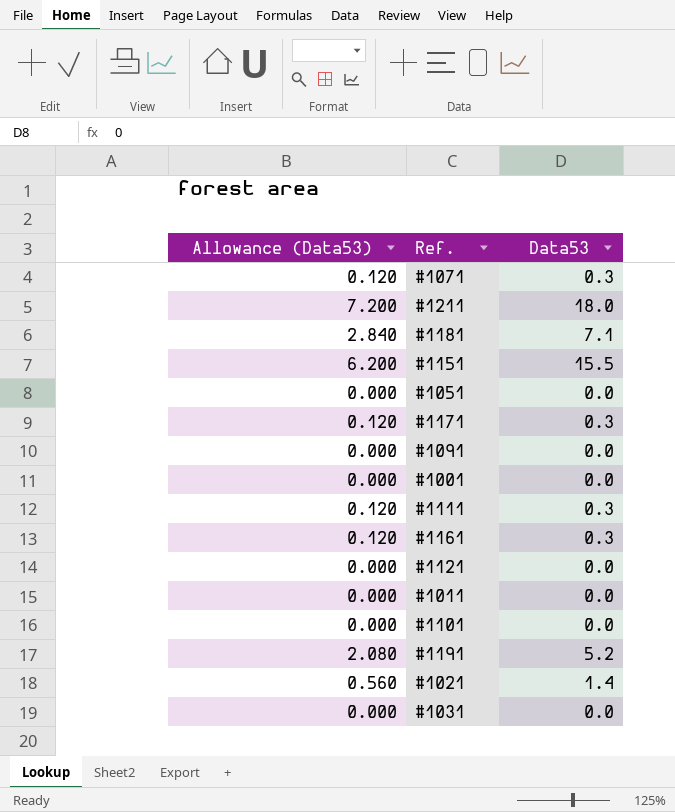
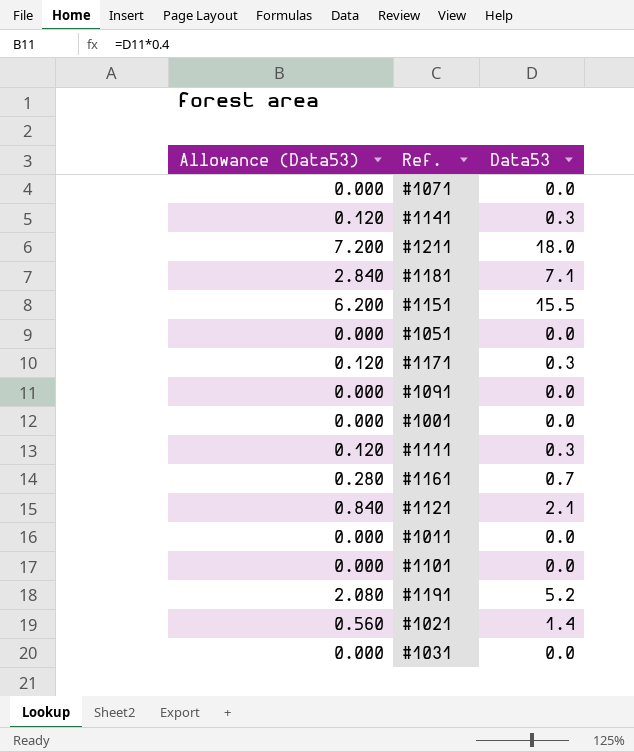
#1071 | Allowance (Data53): 0.120 -> 0.000
#1071 | Data53: 0.3 -> 0.0
row #1141: none -> 0.120 | 0.3
#1161 | Allowance (Data53): 0.120 -> 0.280
#1161 | Data53: 0.3 -> 0.7
#1121 | Allowance (Data53): 0.000 -> 0.840
#1121 | Data53: 0.0 -> 2.1

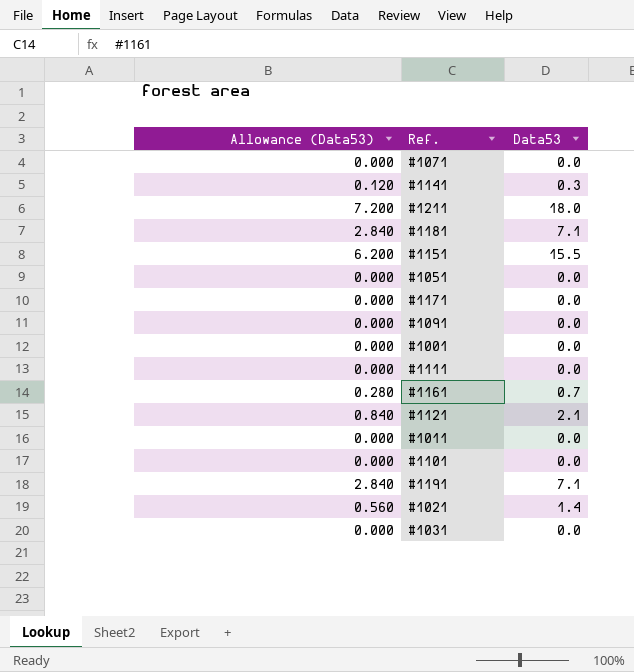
#1171 | Allowance (Data53): 0.120 -> 0.000
#1171 | Data53: 0.3 -> 0.0
#1111 | Allowance (Data53): 0.120 -> 0.000
#1111 | Data53: 0.3 -> 0.0
#1191 | Allowance (Data53): 2.080 -> 2.840
#1191 | Data53: 5.2 -> 7.1

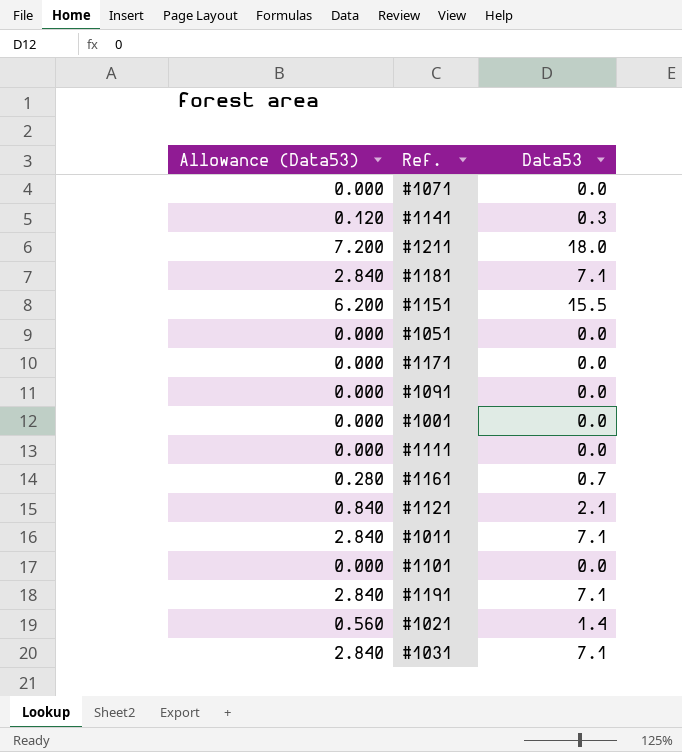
#1011 | Allowance (Data53): 0.000 -> 2.840
#1011 | Data53: 0.0 -> 7.1
#1031 | Allowance (Data53): 0.000 -> 2.840
#1031 | Data53: 0.0 -> 7.1

